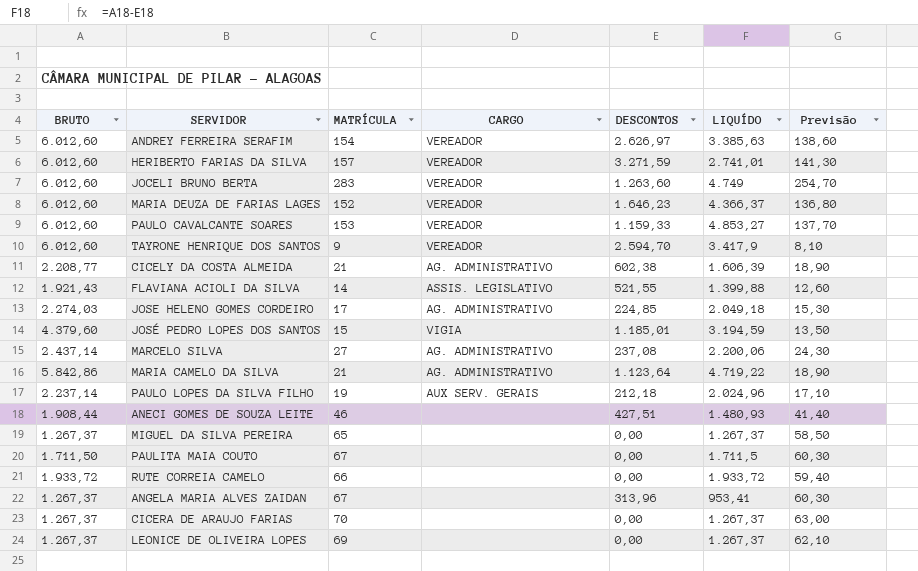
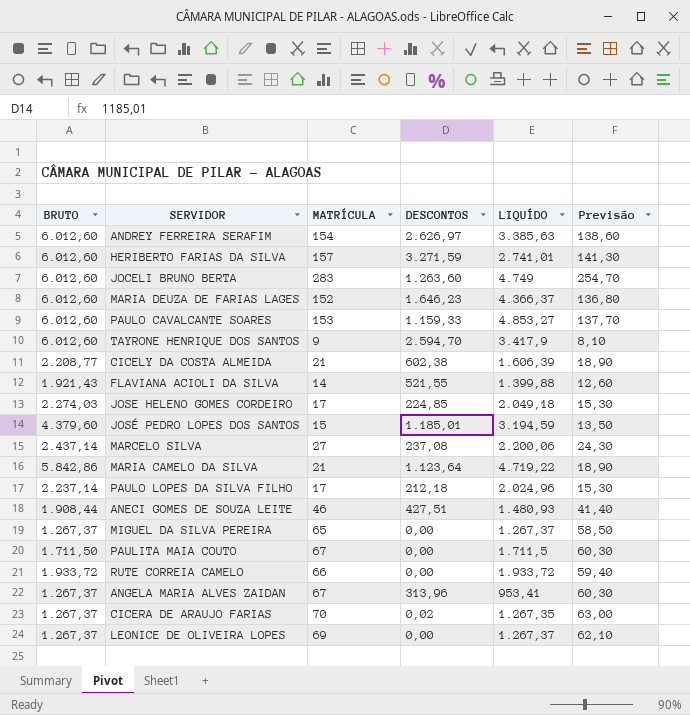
column CARGO | position: 4 -> none
PAULO LOPES DA SILVA FILHO | MATRÍCULA: 19 -> 17
PAULO LOPES DA SILVA FILHO | Previsão: 17,10 -> 15,30
CICERA DE ARAUJO FARIAS | DESCONTOS: 0,00 -> 0,02
CICERA DE ARAUJO FARIAS | LIQUÍDO: 1.267,37 -> 1.267,35

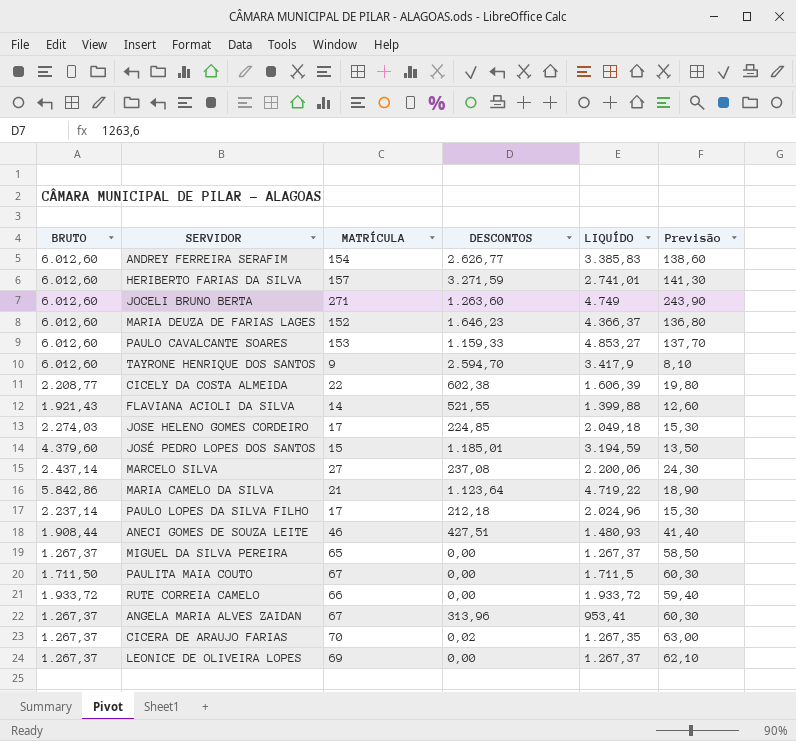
ANDREY FERREIRA SERAFIM | DESCONTOS: 2.626,97 -> 2.626,77
ANDREY FERREIRA SERAFIM | LIQUÍDO: 3.385,63 -> 3.385,83
JOCELI BRUNO BERTA | MATRÍCULA: 283 -> 271
JOCELI BRUNO BERTA | Previsão: 254,70 -> 243,90
CICELY DA COSTA ALMEIDA | MATRÍCULA: 21 -> 22
CICELY DA COSTA ALMEIDA | Previsão: 18,90 -> 19,80

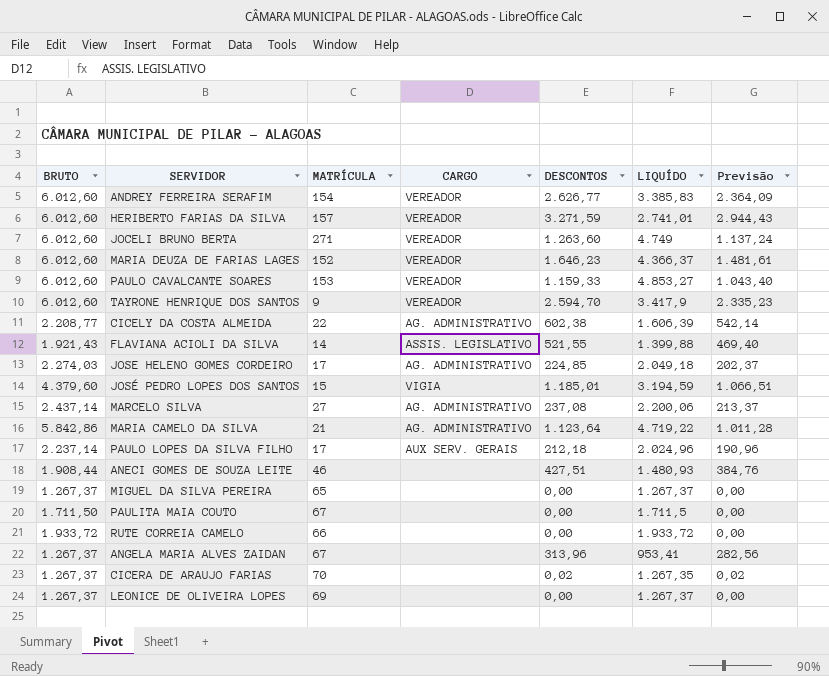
column CARGO | position: none -> 4
column Previsão | formula: [MATRÍCULA] * 0,9 -> [DESCONTOS] * 0,9

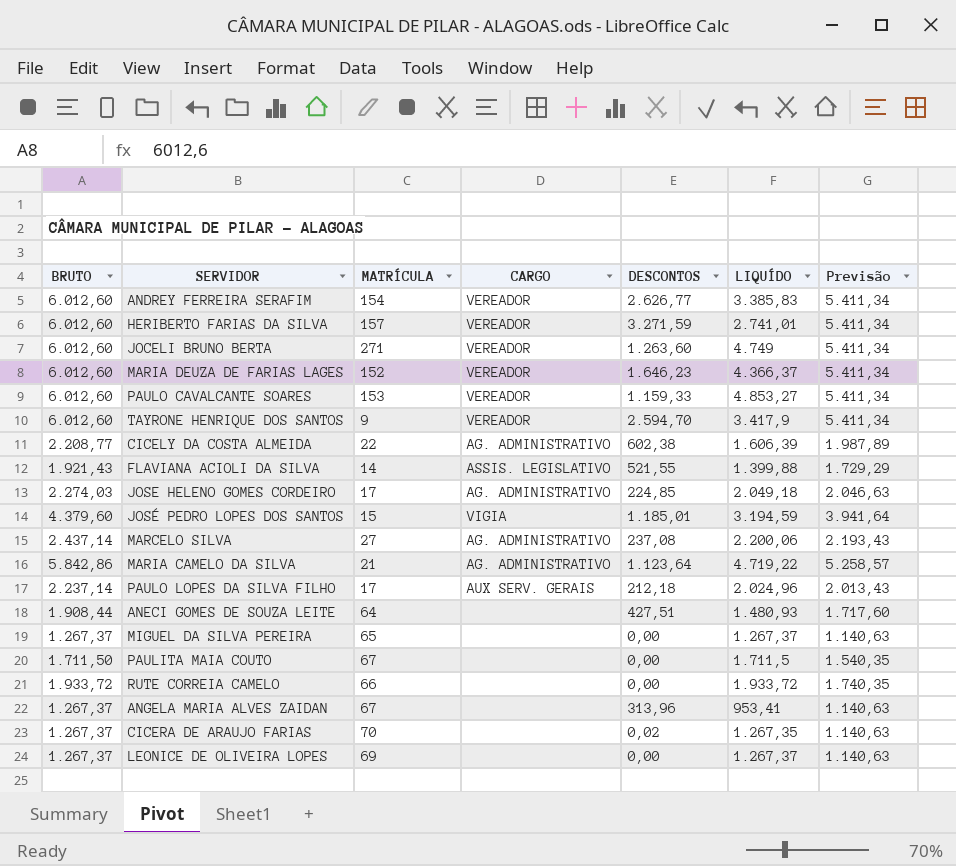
column Previsão | formula: [DESCONTOS] * 0,9 -> [BRUTO] * 0,9
ANECI GOMES DE SOUZA LEITE | MATRÍCULA: 46 -> 64

